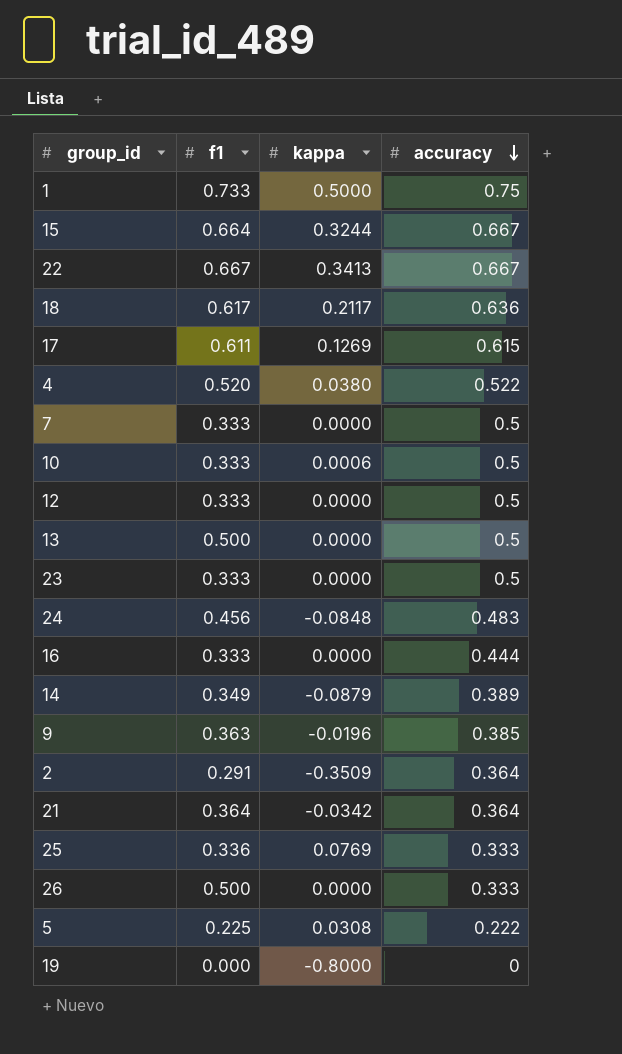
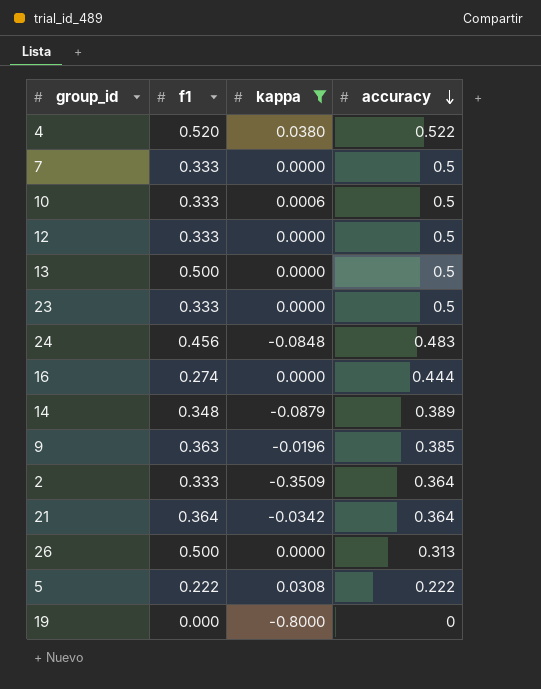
filter: none -> kappa <= 0.0380
16 | f1: 0.333 -> 0.274
14 | f1: 0.349 -> 0.348
2 | f1: 0.291 -> 0.333
26 | accuracy: 0.333 -> 0.313
5 | f1: 0.225 -> 0.222

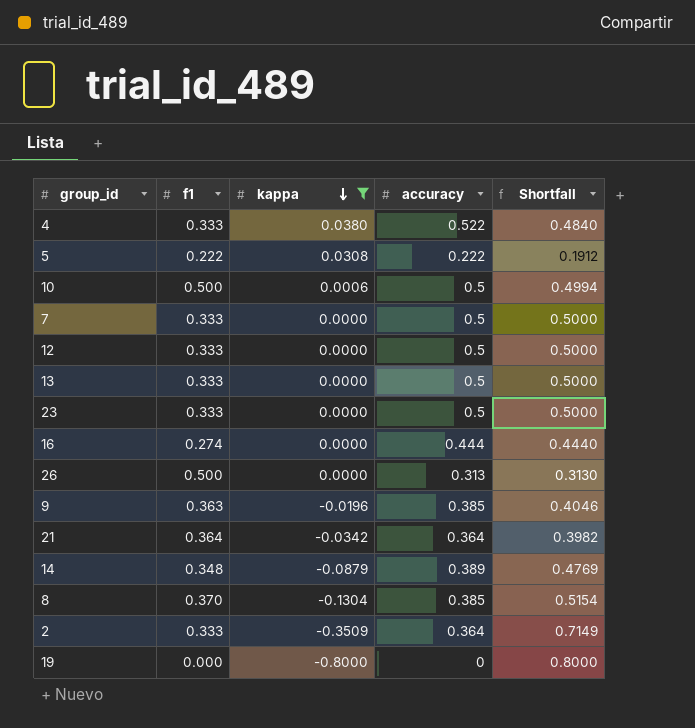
row order: accuracy descending -> kappa descending
column Shortfall | formula: none -> [accuracy] - [kappa]
row 24: 0.456 | -0.0848 | 0.483 -> none
4 | f1: 0.520 -> 0.333
10 | f1: 0.333 -> 0.500
13 | f1: 0.500 -> 0.333
row 8: none -> 0.370 | -0.1304 | 0.385 | 0.5154

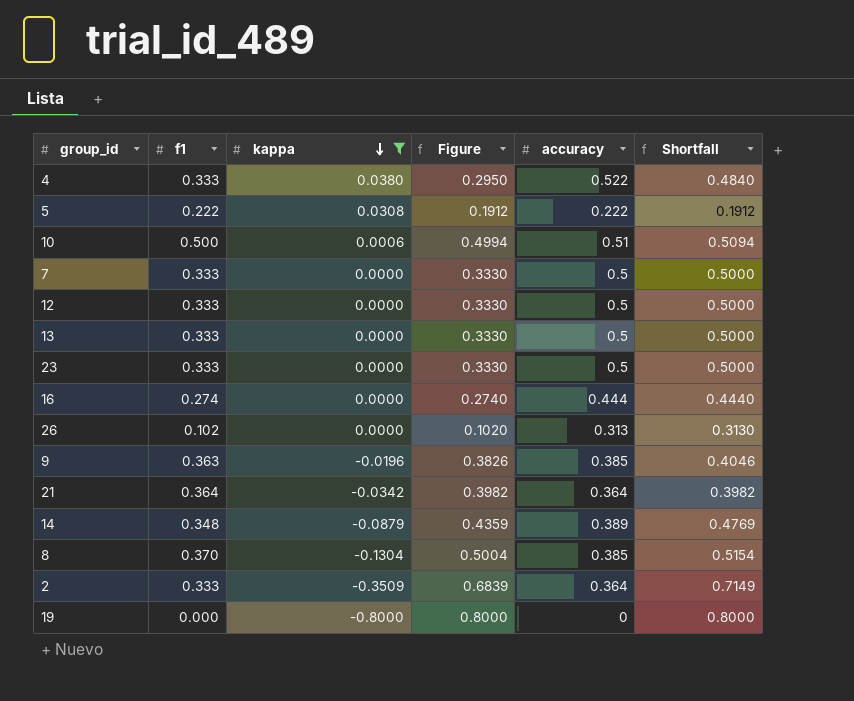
column Figure | formula: none -> [f1] - [kappa]
10 | accuracy: 0.5 -> 0.51
10 | Shortfall: 0.4994 -> 0.5094
26 | f1: 0.500 -> 0.102

